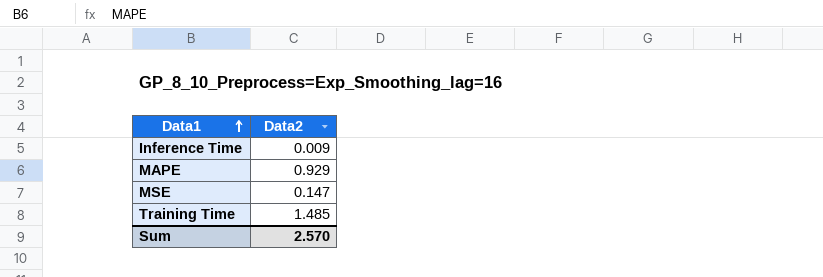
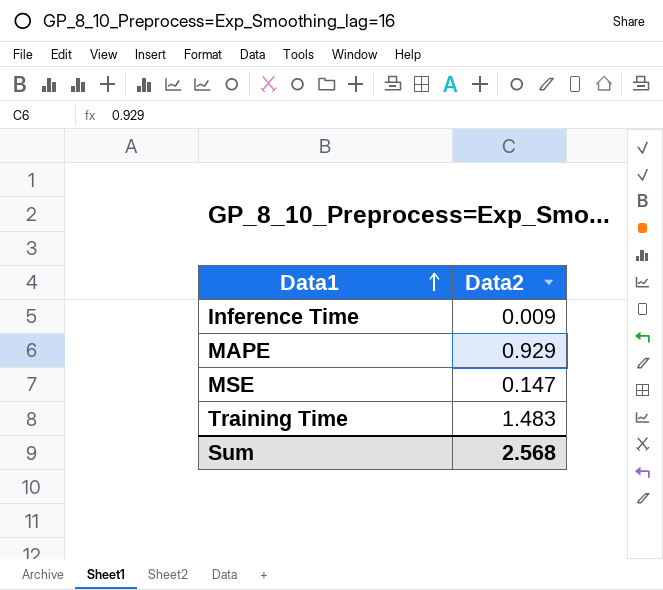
Training Time | Data2: 1.485 -> 1.483
Sum | Data2: 2.570 -> 2.568

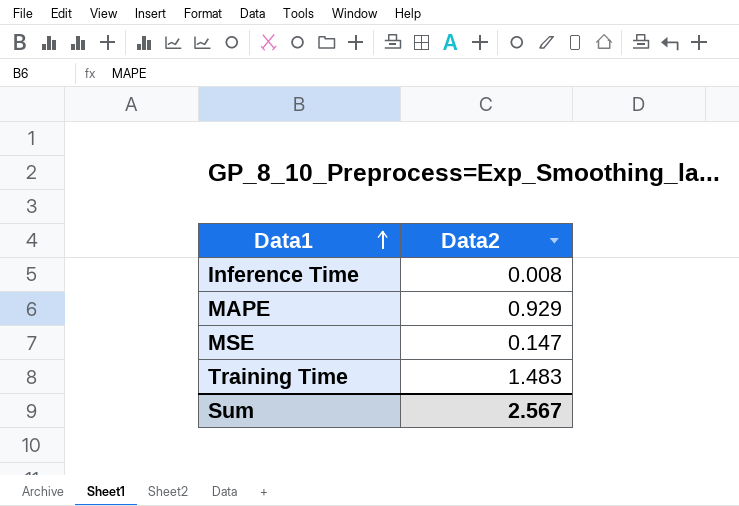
Inference Time | Data2: 0.009 -> 0.008
Sum | Data2: 2.568 -> 2.567

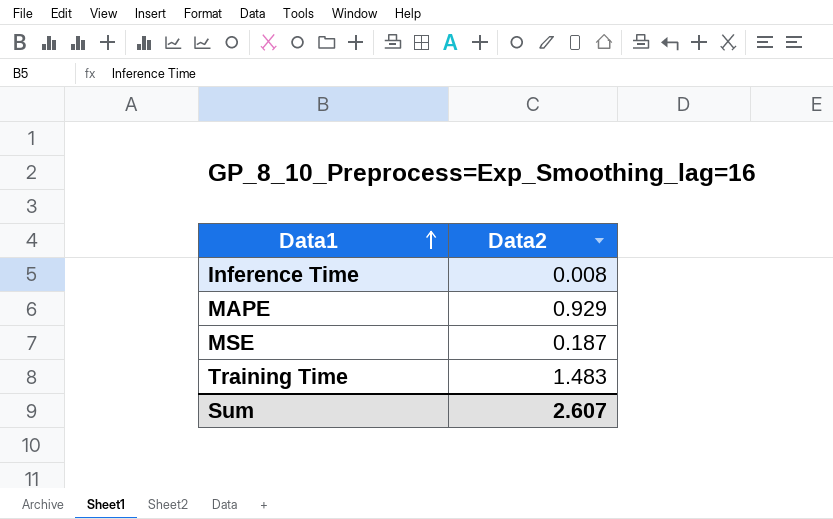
MSE | Data2: 0.147 -> 0.187
Sum | Data2: 2.567 -> 2.607

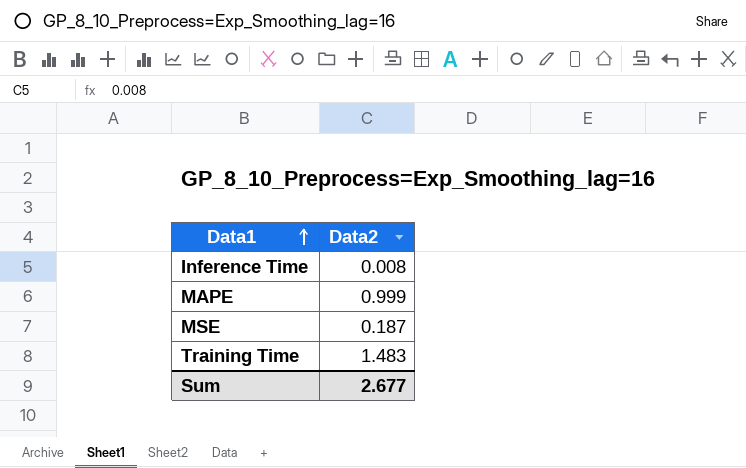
MAPE | Data2: 0.929 -> 0.999
Sum | Data2: 2.607 -> 2.677

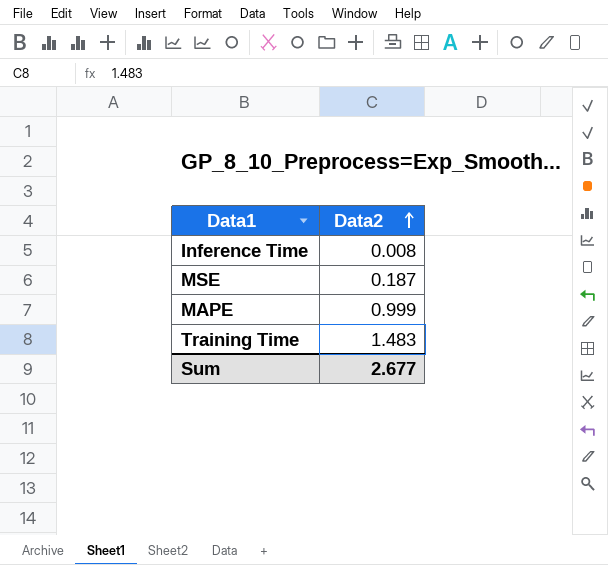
row order: Data1 ascending -> Data2 ascending

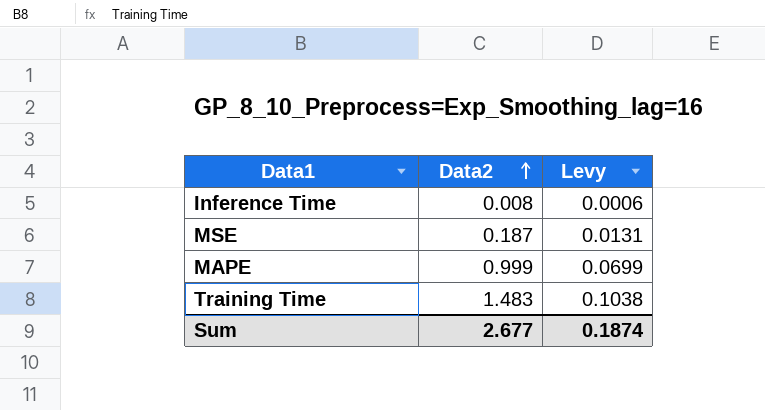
column Levy | formula: none -> [Data2] * 0.07

